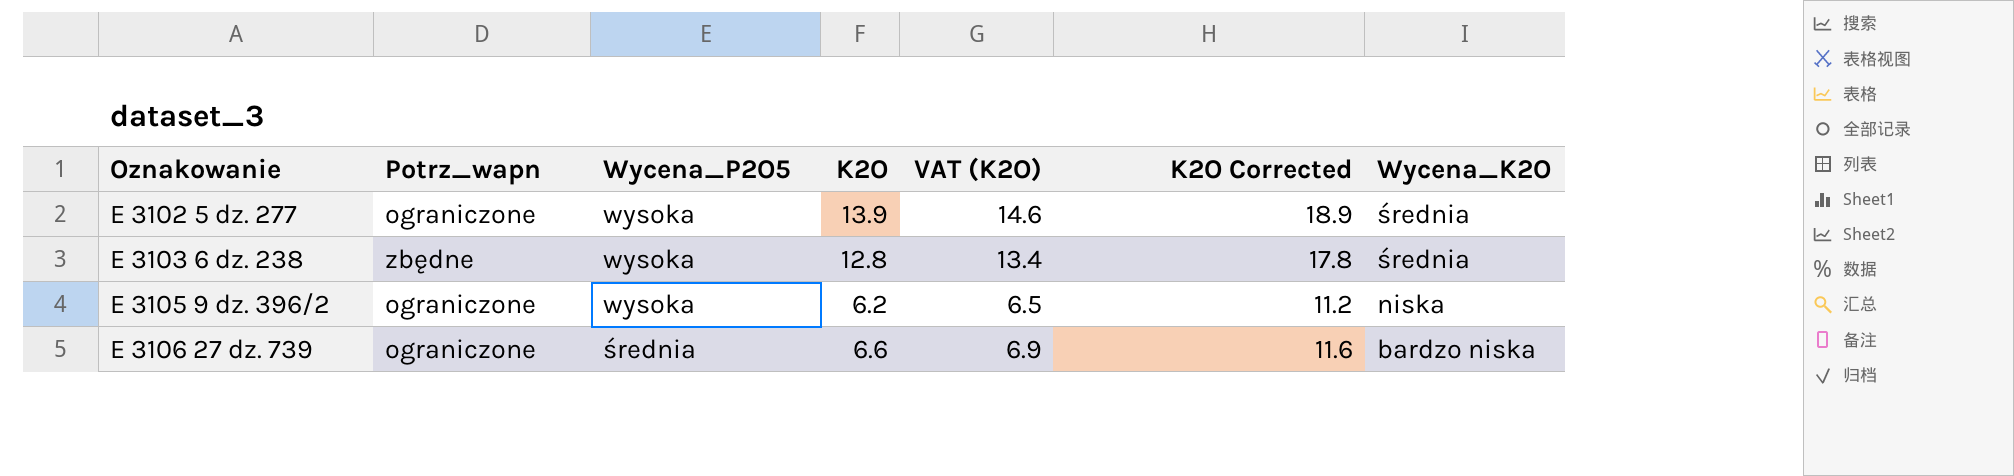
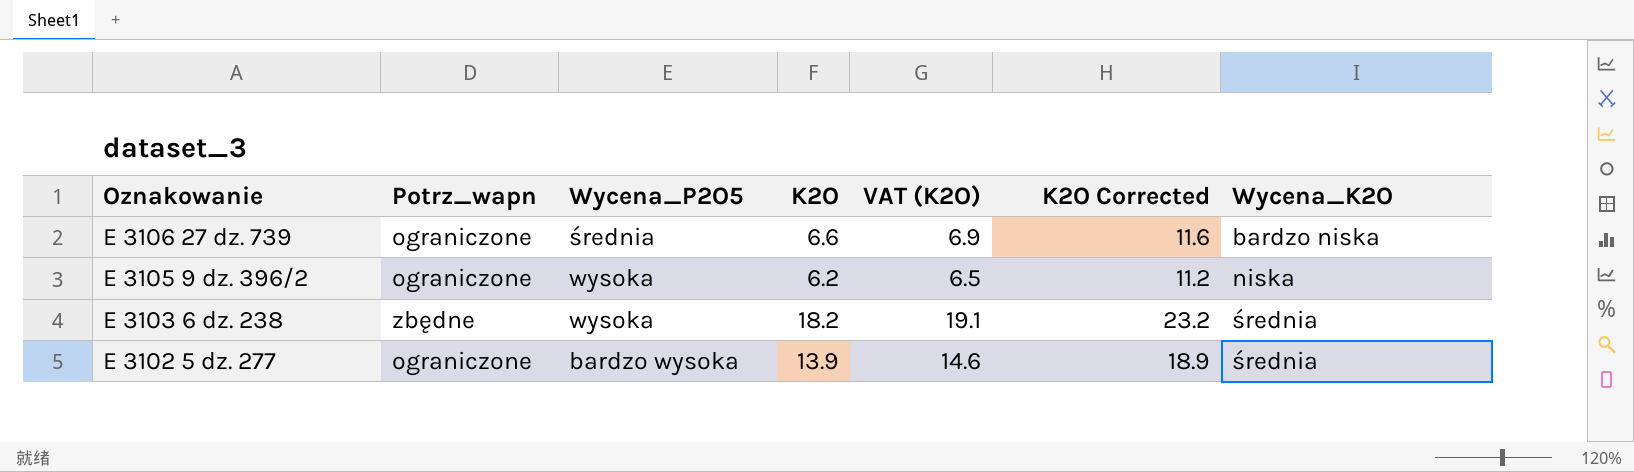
row order: Oznakowanie ascending -> Oznakowanie descending
E 3103 6 dz. 238 | K2O: 12.8 -> 18.2
E 3103 6 dz. 238 | VAT (K2O): 13.4 -> 19.1
E 3103 6 dz. 238 | K2O Corrected: 17.8 -> 23.2
E 3102 5 dz. 277 | Wycena_P2O5: wysoka -> bardzo wysoka

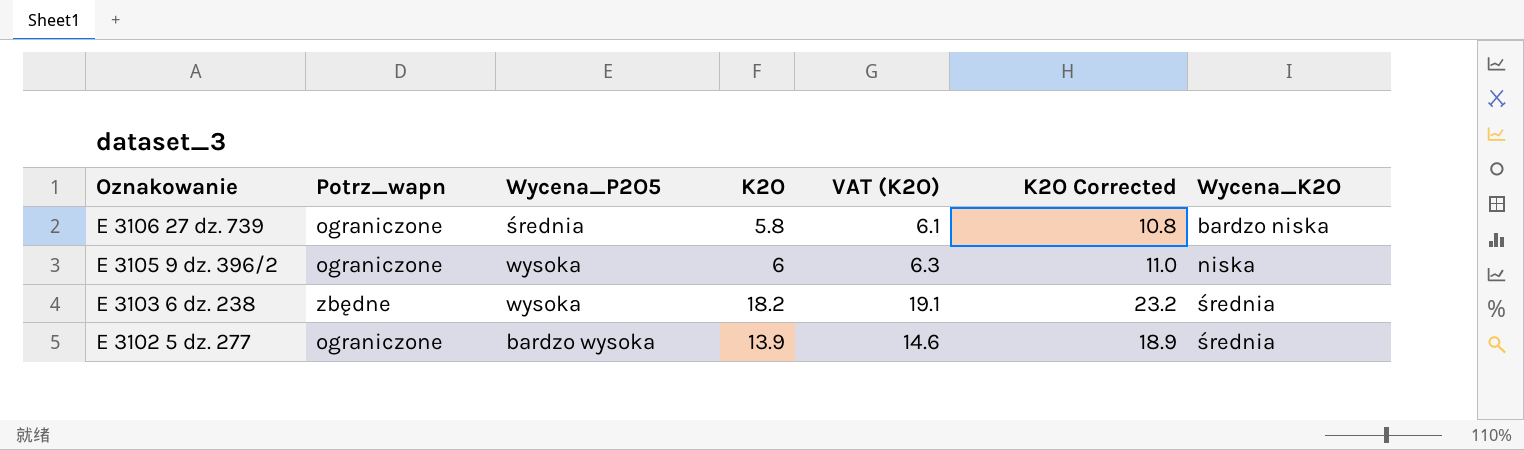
E 3106 27 dz. 739 | K2O: 6.6 -> 5.8
E 3106 27 dz. 739 | VAT (K2O): 6.9 -> 6.1
E 3106 27 dz. 739 | K2O Corrected: 11.6 -> 10.8
E 3105 9 dz. 396/2 | K2O: 6.2 -> 6
E 3105 9 dz. 396/2 | VAT (K2O): 6.5 -> 6.3
E 3105 9 dz. 396/2 | K2O Corrected: 11.2 -> 11.0

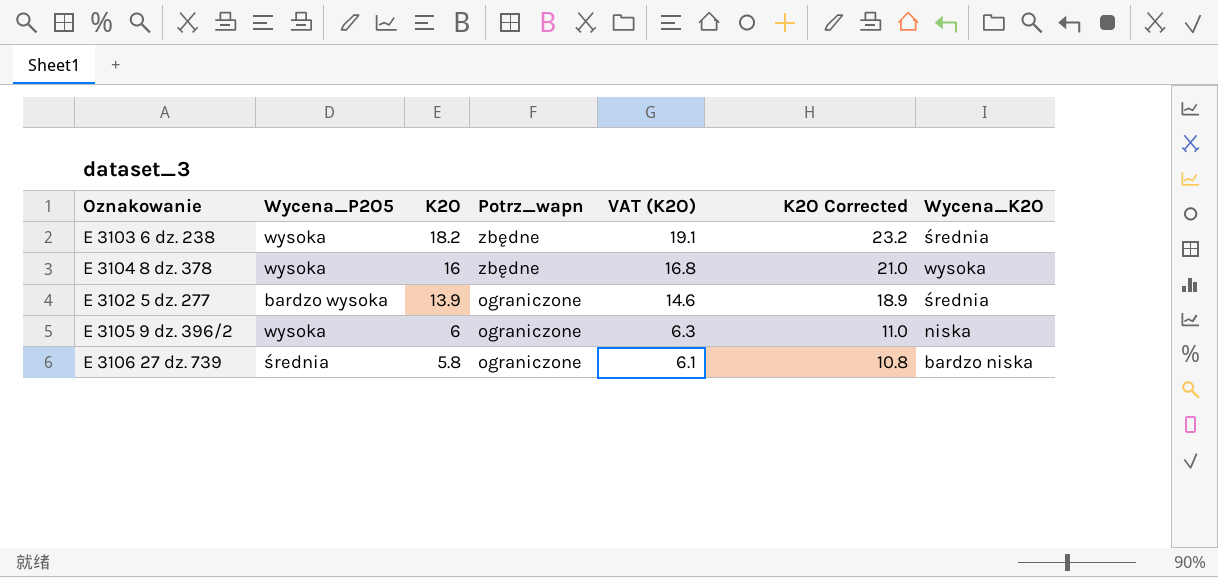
row order: Oznakowanie descending -> K2O descending
column Potrz_wapn | position: 2 -> 4
row E 3104 8 dz. 378: none -> wysoka | 16 | zbędne | 16.8 | 21.0 | wysoka

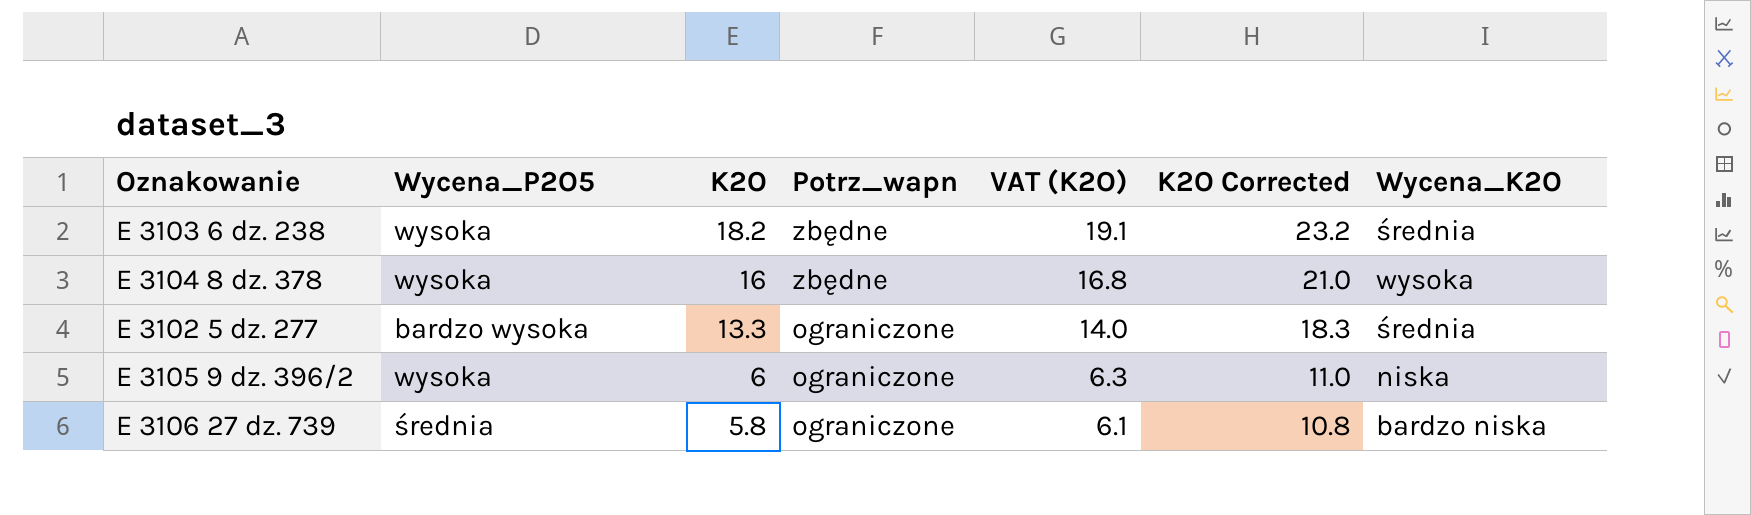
E 3102 5 dz. 277 | K2O: 13.9 -> 13.3
E 3102 5 dz. 277 | VAT (K2O): 14.6 -> 14.0
E 3102 5 dz. 277 | K2O Corrected: 18.9 -> 18.3

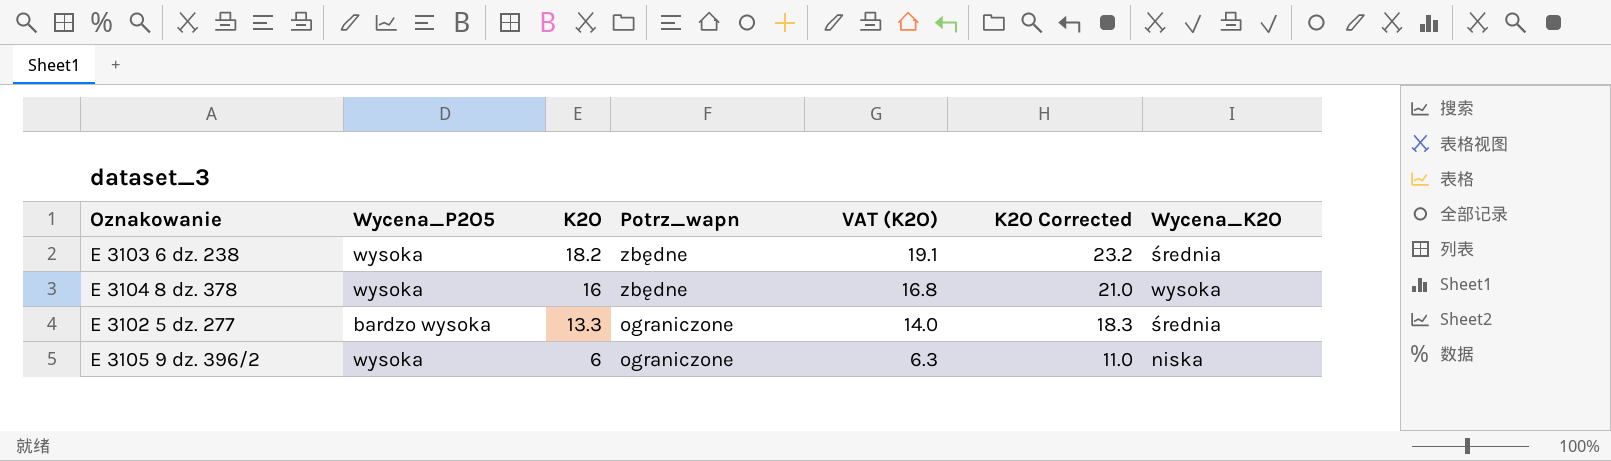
row E 3106 27 dz. 739: średnia | 5.8 | ograniczone | 6.1 | 10.8 | bardzo niska -> none

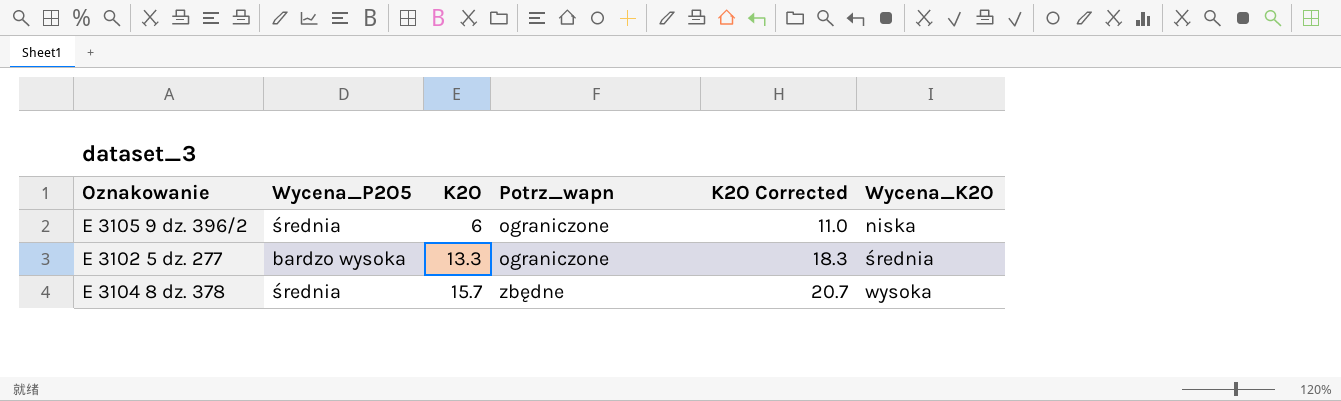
row order: K2O descending -> K2O ascending
column VAT (K2O) | formula: [K2O] * 1.05 -> none
row E 3103 6 dz. 238: wysoka | 18.2 | zbędne | 19.1 | 23.2 | średnia -> none
E 3105 9 dz. 396/2 | Wycena_P2O5: wysoka -> średnia
E 3104 8 dz. 378 | Wycena_P2O5: wysoka -> średnia
E 3104 8 dz. 378 | K2O: 16 -> 15.7
E 3104 8 dz. 378 | K2O Corrected: 21.0 -> 20.7

